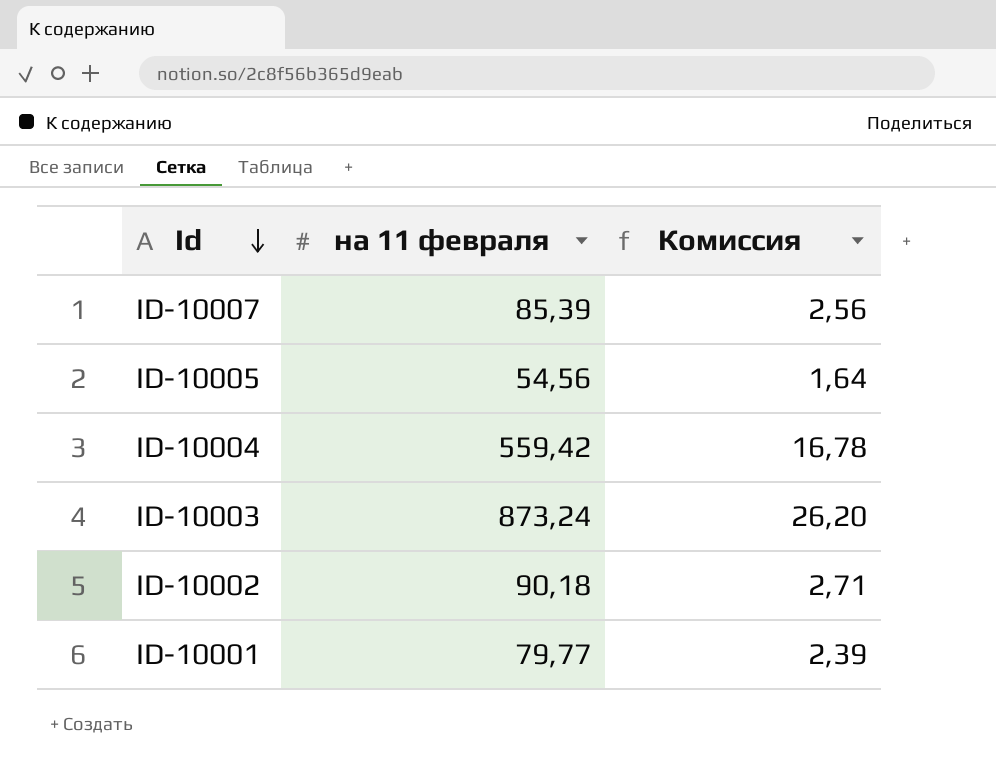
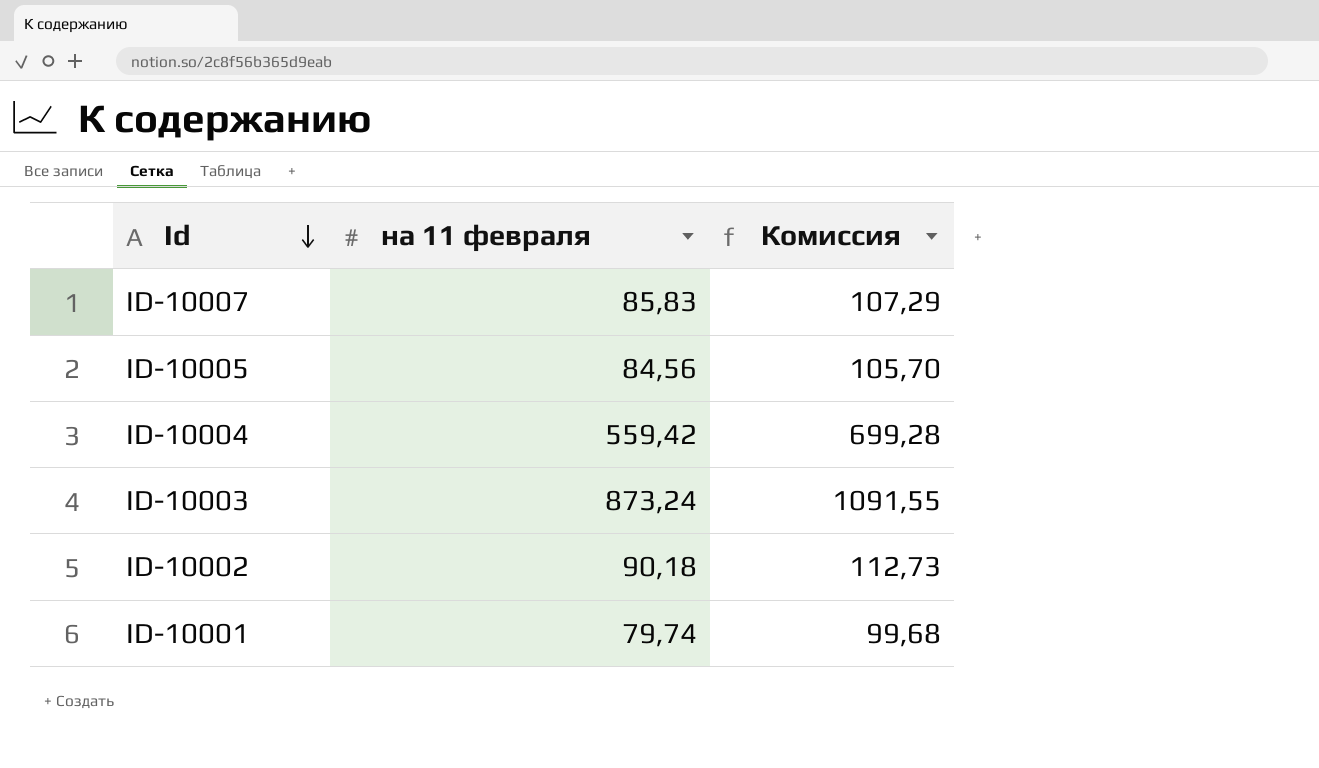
column Комиссия | formula: [на 11 февраля] * 0,03 -> [на 11 февраля] * 1,25
ID-10007 | на 11 февраля: 85,39 -> 85,83
ID-10005 | на 11 февраля: 54,56 -> 84,56
ID-10001 | на 11 февраля: 79,77 -> 79,74

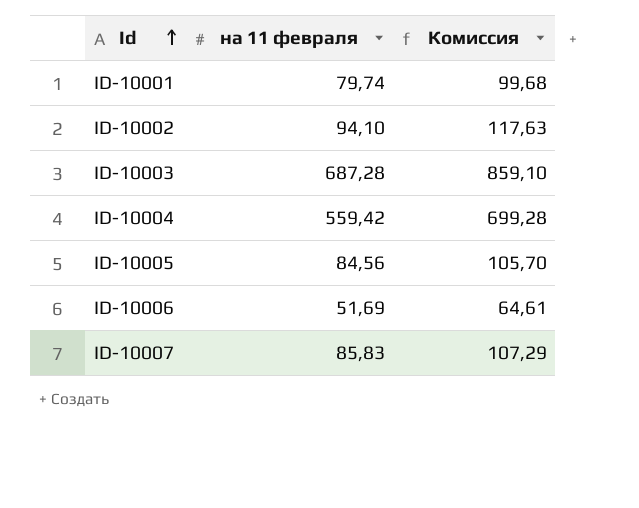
row order: Id descending -> Id ascending
ID-10002 | на 11 февраля: 90,18 -> 94,10
ID-10002 | Комиссия: 112,73 -> 117,63
ID-10003 | на 11 февраля: 873,24 -> 687,28
ID-10003 | Комиссия: 1091,55 -> 859,10
row ID-10006: none -> 51,69 | 64,61

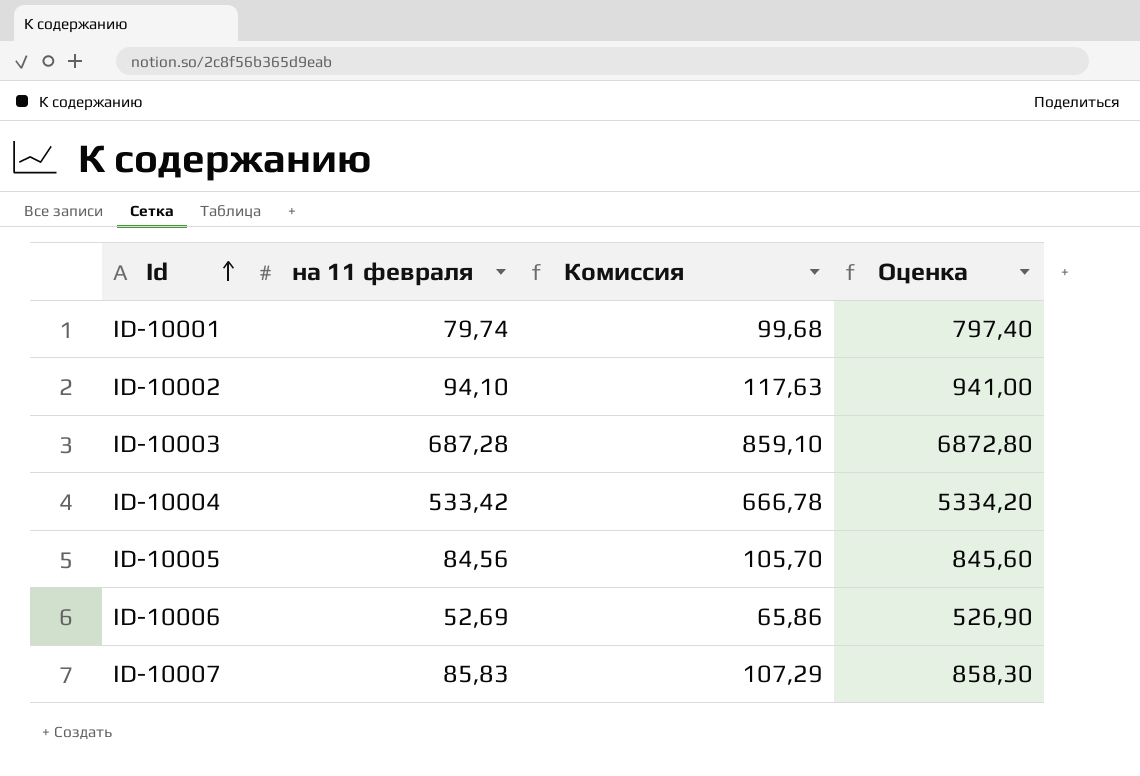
column Оценка | formula: none -> [на 11 февраля] * 10
ID-10004 | на 11 февраля: 559,42 -> 533,42
ID-10004 | Комиссия: 699,28 -> 666,78
ID-10006 | на 11 февраля: 51,69 -> 52,69
ID-10006 | Комиссия: 64,61 -> 65,86

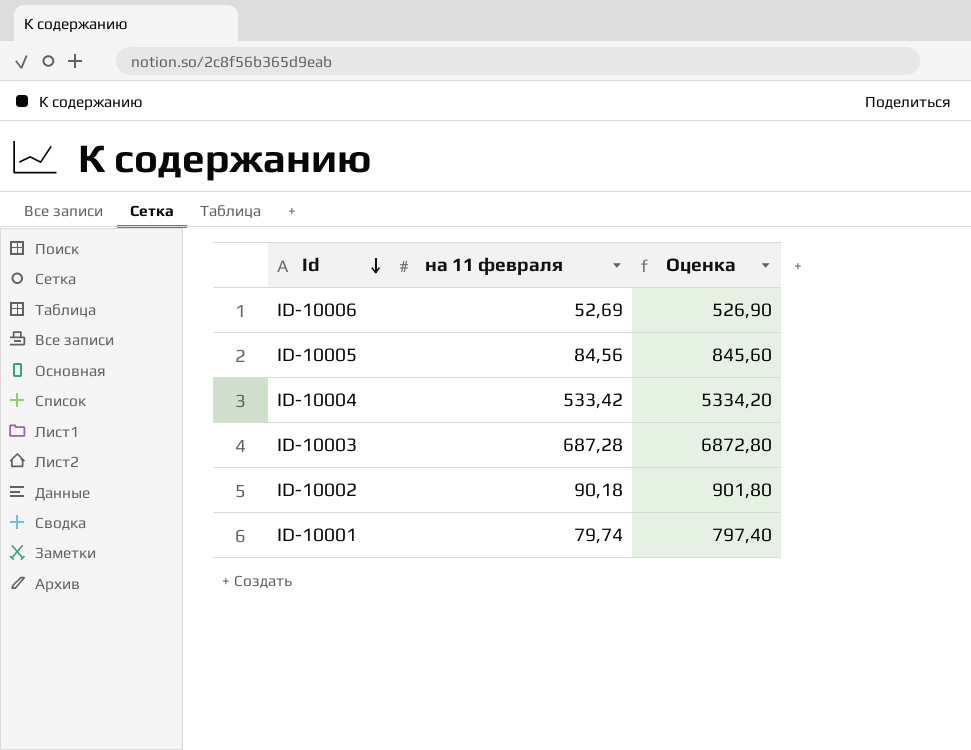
row order: Id ascending -> Id descending
column Комиссия | formula: [на 11 февраля] * 1,25 -> none
row ID-10007: 85,83 | 107,29 | 858,30 -> none
ID-10002 | на 11 февраля: 94,10 -> 90,18
ID-10002 | Оценка: 941,00 -> 901,80

